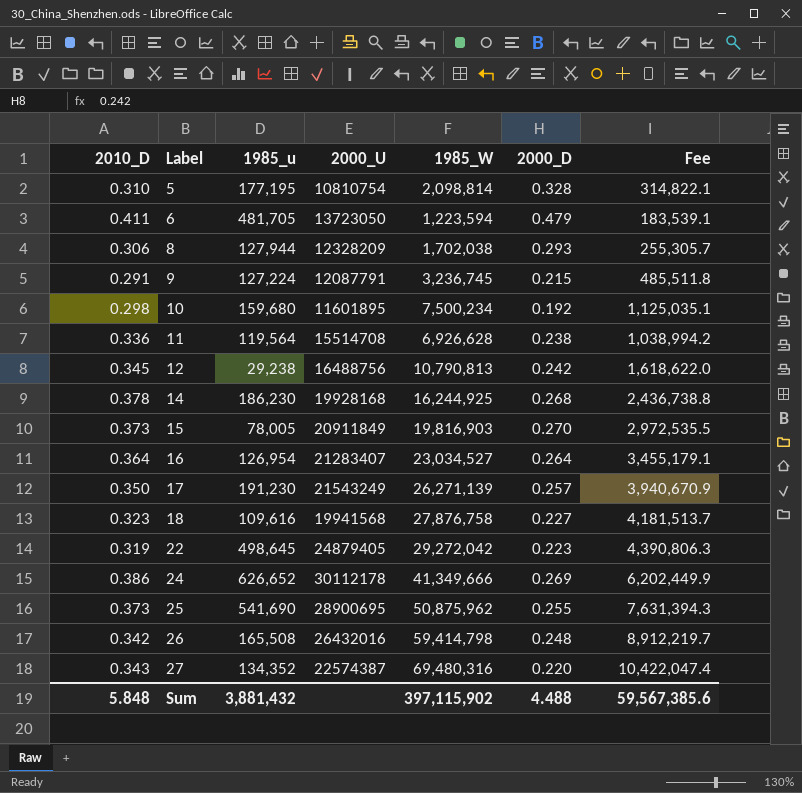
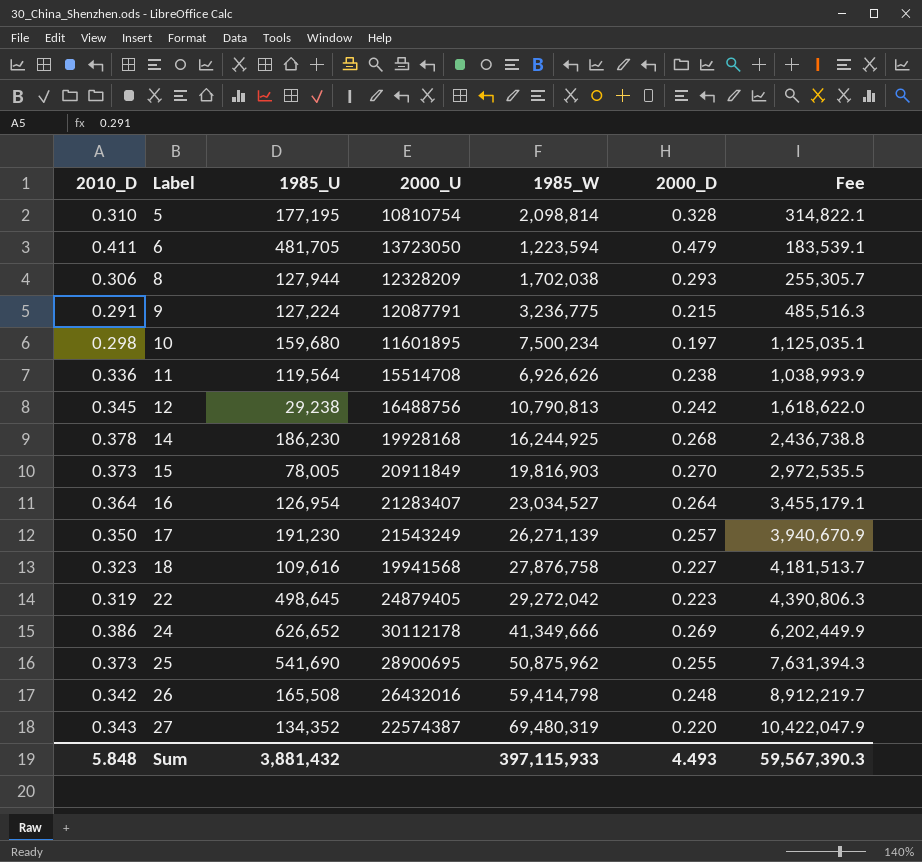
column name: 1985_u -> 1985_U
9 | 1985_W: 3,236,745 -> 3,236,775
9 | Fee: 485,511.8 -> 485,516.3
10 | 2000_D: 0.192 -> 0.197
11 | 1985_W: 6,926,628 -> 6,926,626
11 | Fee: 1,038,994.2 -> 1,038,993.9
27 | 1985_W: 69,480,316 -> 69,480,319
27 | Fee: 10,422,047.4 -> 10,422,047.9
Sum | 1985_W: 397,115,902 -> 397,115,933
Sum | 2000_D: 4.488 -> 4.493
Sum | Fee: 59,567,385.6 -> 59,567,390.3

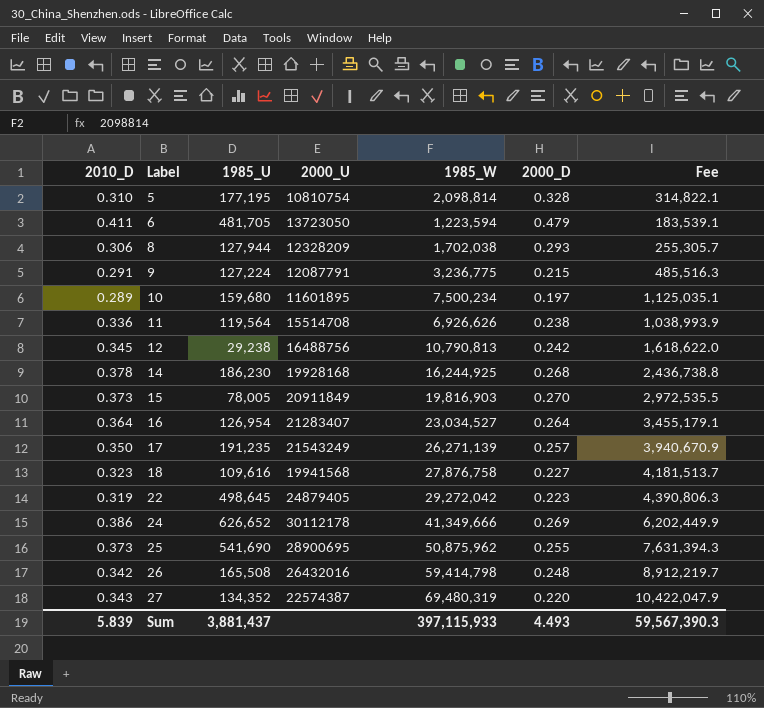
10 | 2010_D: 0.298 -> 0.289
17 | 1985_U: 191,230 -> 191,235
Sum | 2010_D: 5.848 -> 5.839
Sum | 1985_U: 3,881,432 -> 3,881,437

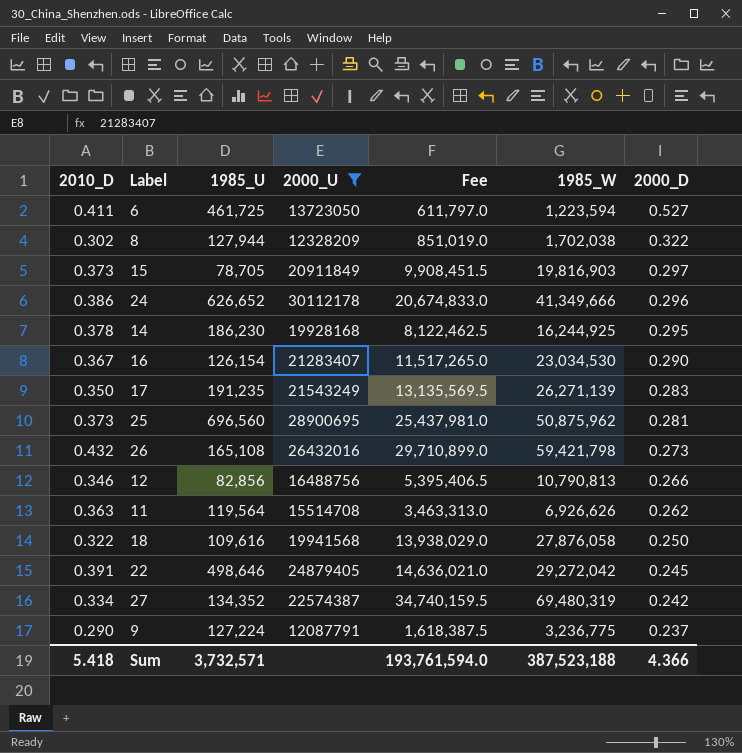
filter: none -> 2000_U >= 12087791
row order: Label ascending -> 2000_D descending
column Fee | formula: [1985_W] * 0.15 -> [1985_W] * 0.5
column Fee | position: 7 -> 5
6 | 1985_U: 481,705 -> 461,725
6 | 2000_D: 0.479 -> 0.527
8 | 2010_D: 0.306 -> 0.302
8 | 2000_D: 0.293 -> 0.322
15 | 1985_U: 78,005 -> 78,705
15 | 2000_D: 0.270 -> 0.297
24 | 2000_D: 0.269 -> 0.296
14 | 2000_D: 0.268 -> 0.295
16 | 2010_D: 0.364 -> 0.367
16 | 1985_U: 126,954 -> 126,154
16 | 1985_W: 23,034,527 -> 23,034,530
16 | 2000_D: 0.264 -> 0.290
17 | 2000_D: 0.257 -> 0.283
25 | 1985_U: 541,690 -> 696,560
25 | 2000_D: 0.255 -> 0.281
26 | 2010_D: 0.342 -> 0.432
26 | 1985_U: 165,508 -> 165,108
26 | 1985_W: 59,414,798 -> 59,421,798
26 | 2000_D: 0.248 -> 0.273
12 | 2010_D: 0.345 -> 0.346
12 | 1985_U: 29,238 -> 82,856
12 | 2000_D: 0.242 -> 0.266
11 | 2010_D: 0.336 -> 0.363
11 | 2000_D: 0.238 -> 0.262
18 | 2010_D: 0.323 -> 0.322
18 | 1985_W: 27,876,758 -> 27,876,058
18 | 2000_D: 0.227 -> 0.250
22 | 2010_D: 0.319 -> 0.391
22 | 1985_U: 498,645 -> 498,646
22 | 2000_D: 0.223 -> 0.245
27 | 2010_D: 0.343 -> 0.334
27 | 2000_D: 0.220 -> 0.242
9 | 2010_D: 0.291 -> 0.290
9 | 2000_D: 0.215 -> 0.237
Sum | 2010_D: 5.839 -> 5.418
Sum | 1985_U: 3,881,437 -> 3,732,571
Sum | Fee: 59,567,390.3 -> 193,761,594.0
Sum | 1985_W: 397,115,933 -> 387,523,188
Sum | 2000_D: 4.493 -> 4.366

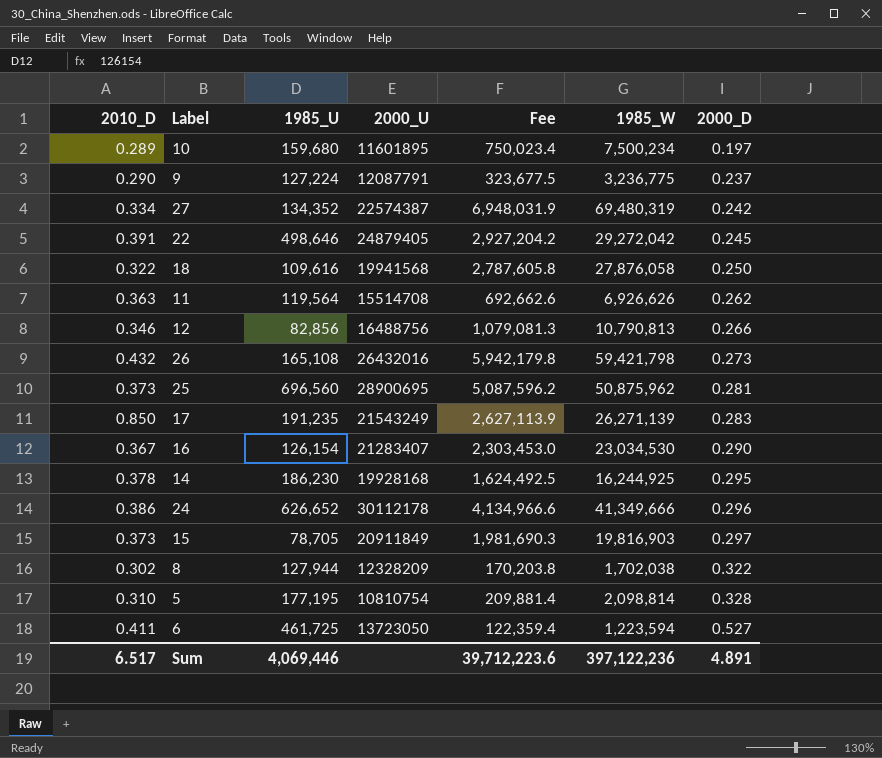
filter: 2000_U >= 12087791 -> none
row order: 2000_D descending -> 2000_D ascending
column Fee | formula: [1985_W] * 0.5 -> [1985_W] * 0.1
17 | 2010_D: 0.350 -> 0.850
Sum | 2010_D: 5.418 -> 6.517
Sum | 1985_U: 3,732,571 -> 4,069,446
Sum | Fee: 193,761,594.0 -> 39,712,223.6
Sum | 1985_W: 387,523,188 -> 397,122,236
Sum | 2000_D: 4.366 -> 4.891

